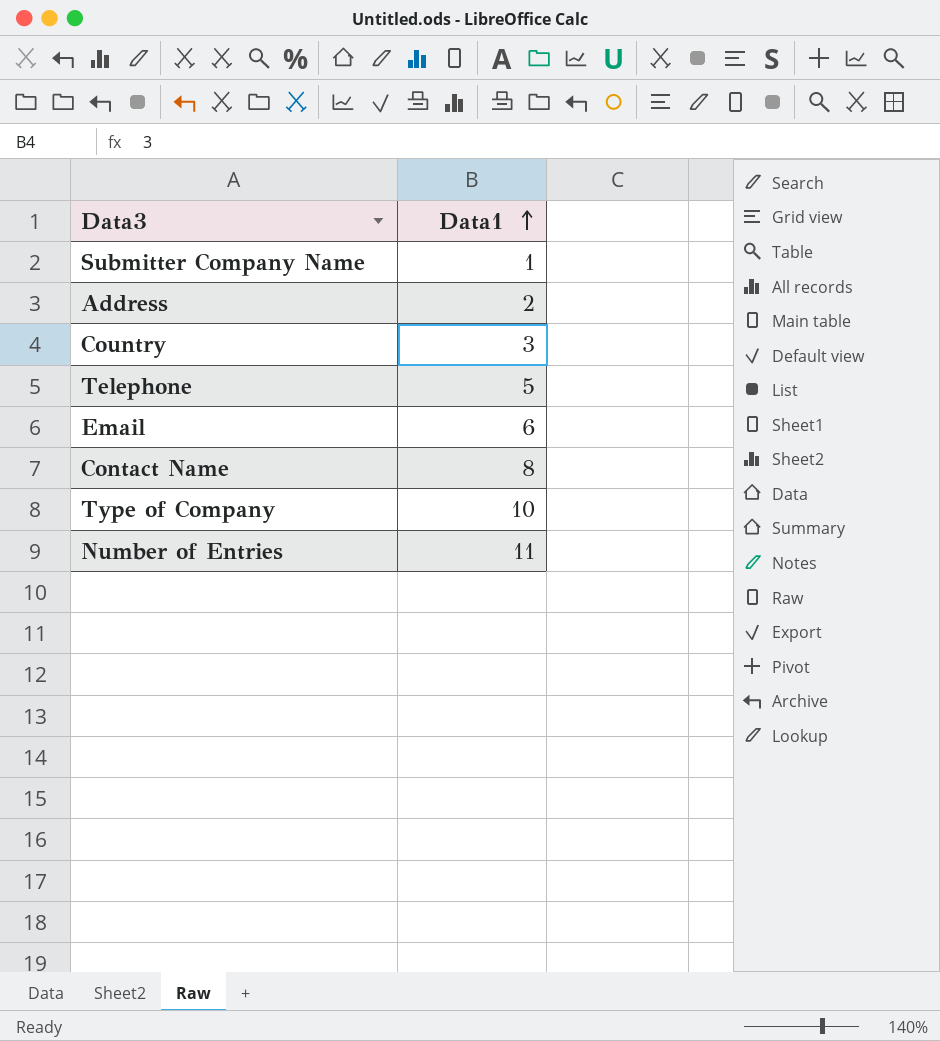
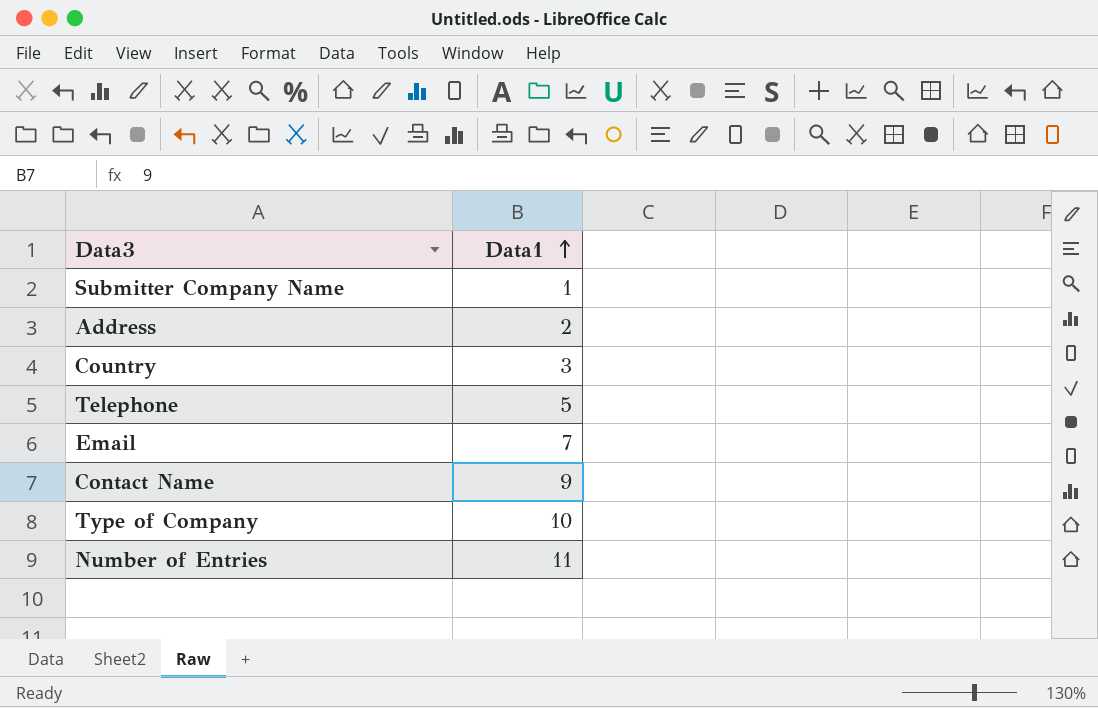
Email | Data1: 6 -> 7
Contact Name | Data1: 8 -> 9

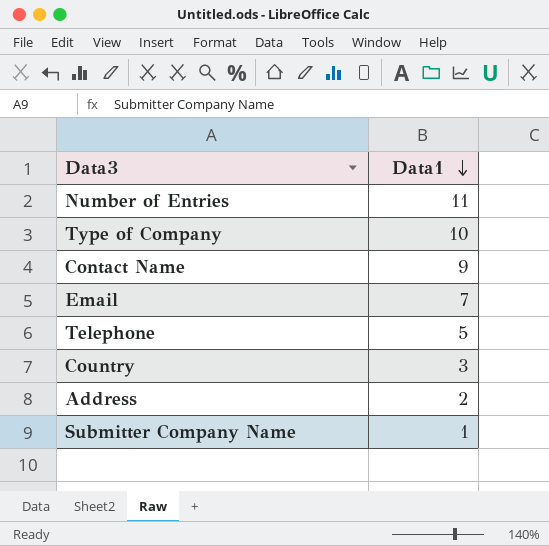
row order: Data1 ascending -> Data1 descending

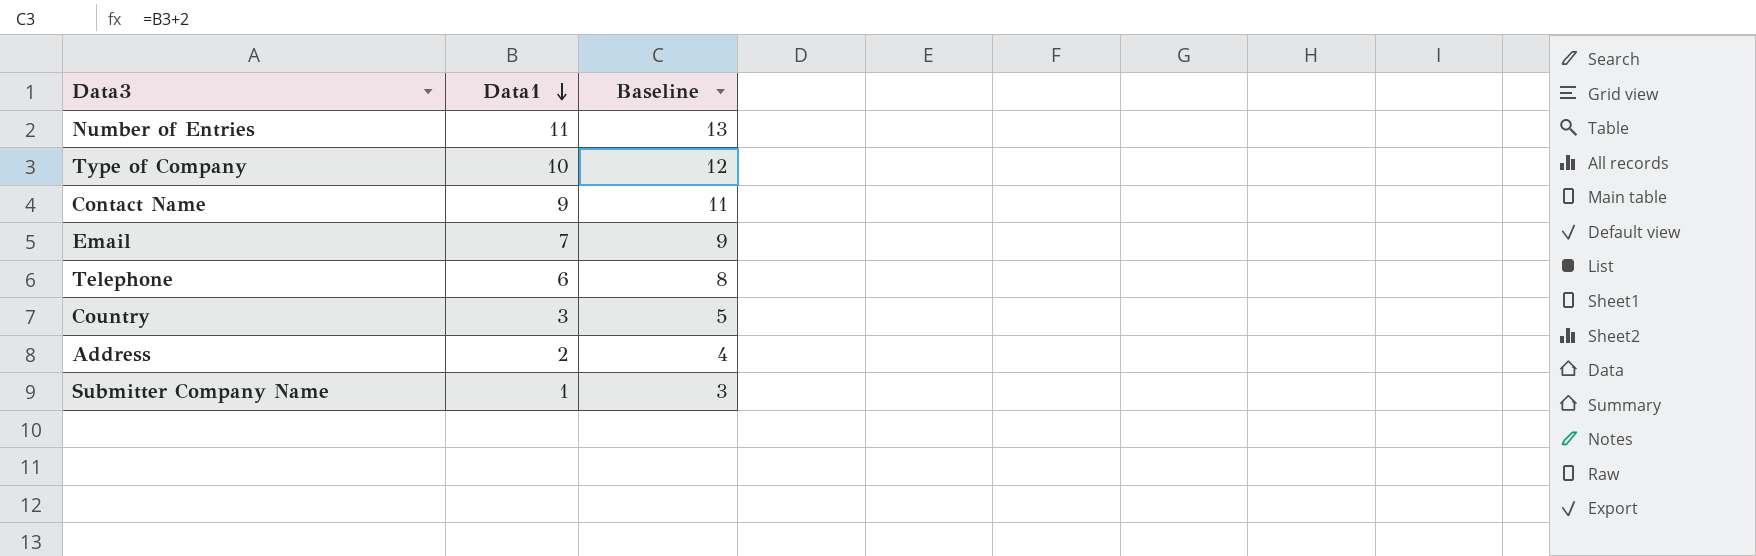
column Baseline | formula: none -> [Data1] + 2
Telephone | Data1: 5 -> 6

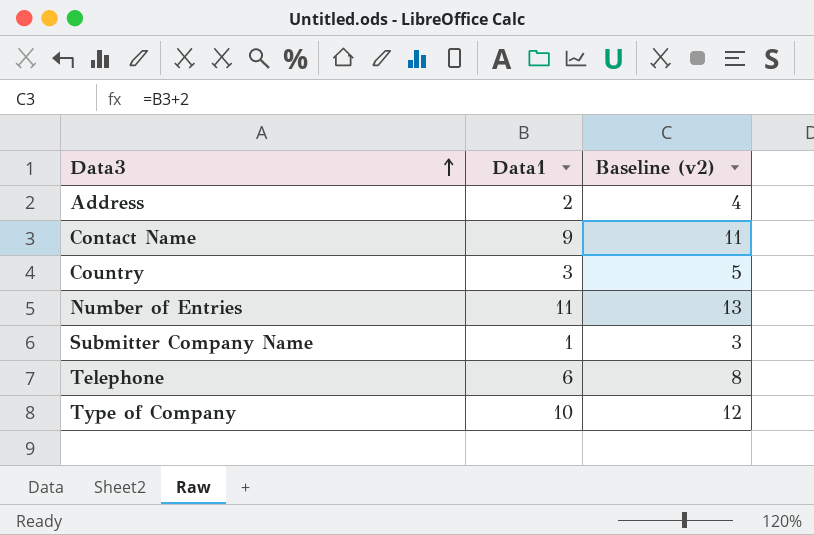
row order: Data1 descending -> Data3 ascending
column name: Baseline -> Baseline (v2)
row Email: 7 | 9 -> none

